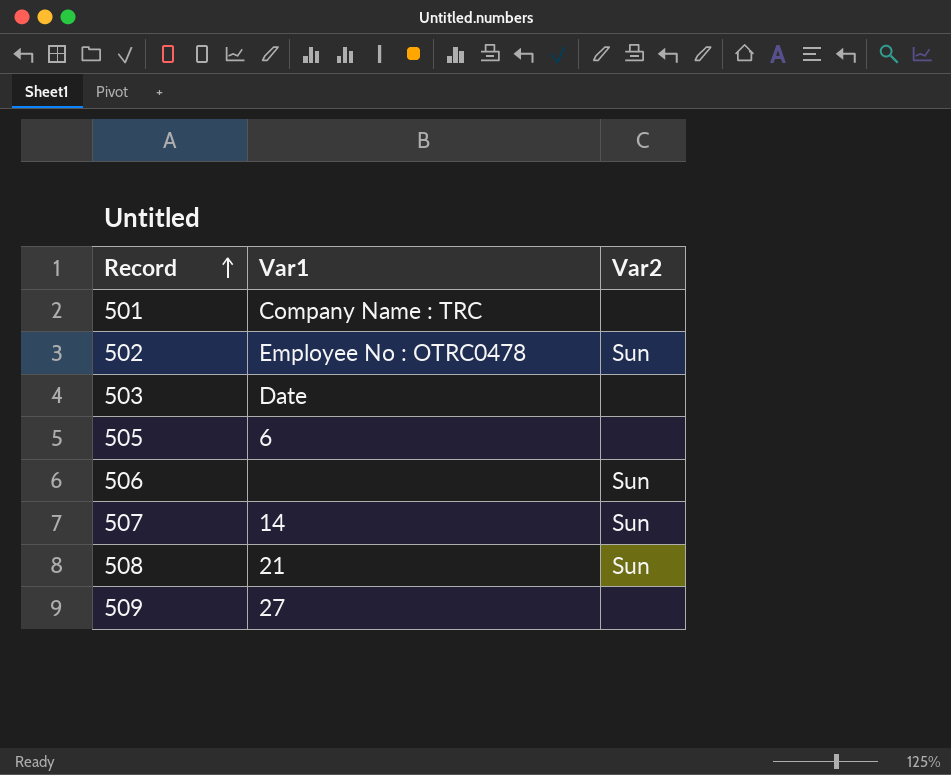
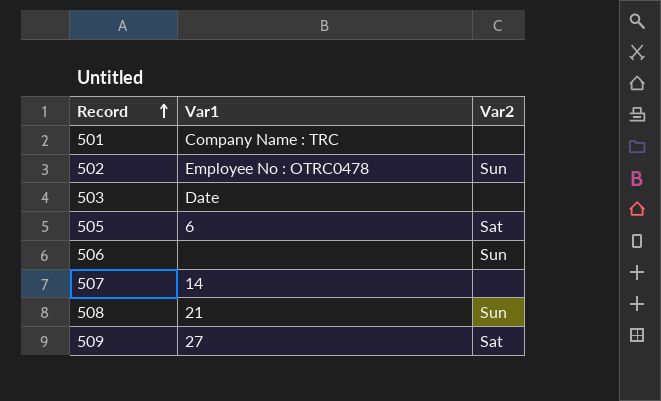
505 | Var2: none -> Sat
507 | Var2: Sun -> none
509 | Var2: none -> Sat

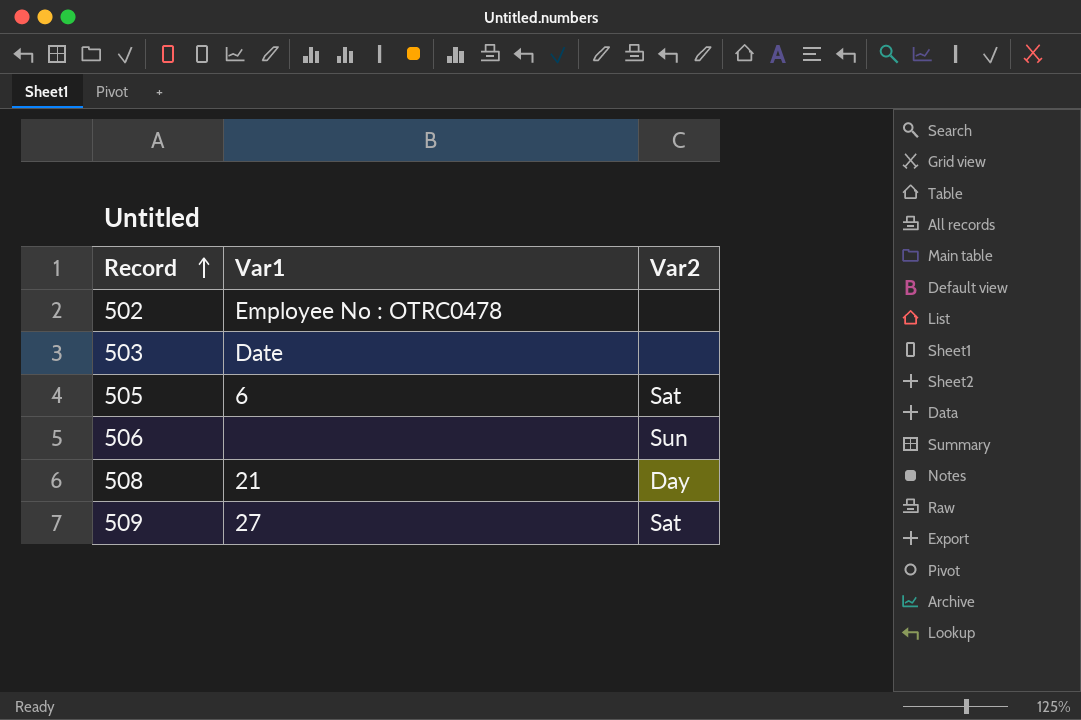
row 501: Company Name : TRC | none -> none
row 507: 14 | none -> none
502 | Var2: Sun -> none
508 | Var2: Sun -> Day

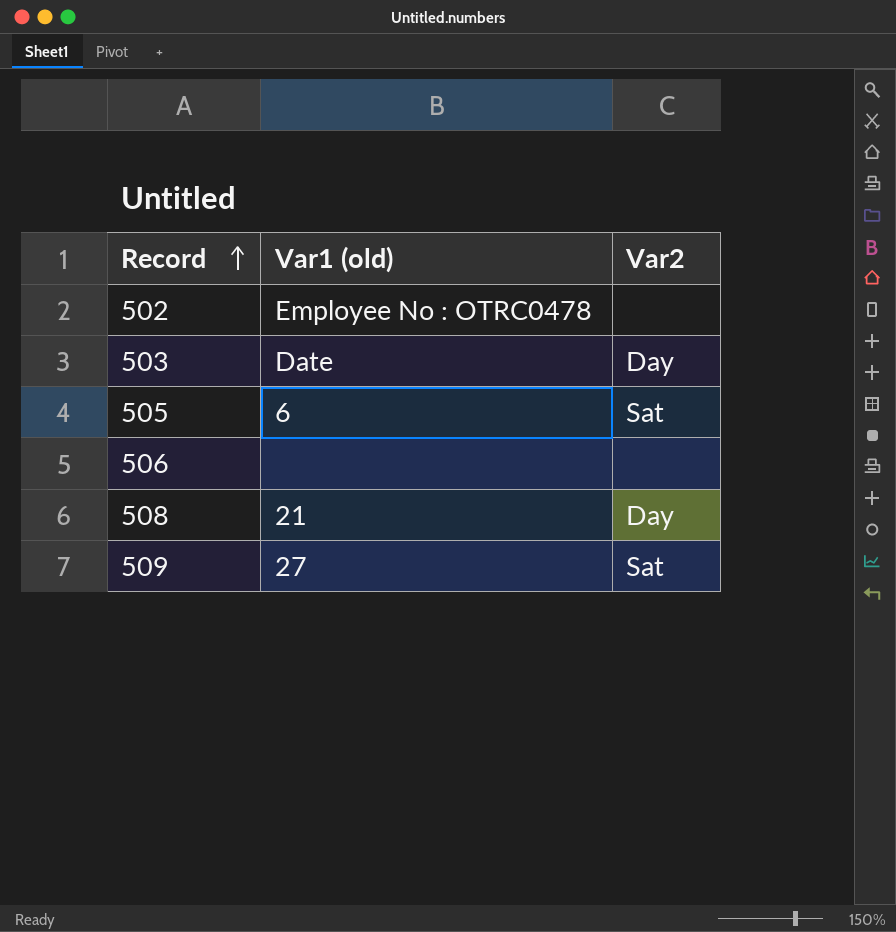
column name: Var1 -> Var1 (old)
503 | Var2: none -> Day
506 | Var2: Sun -> none

